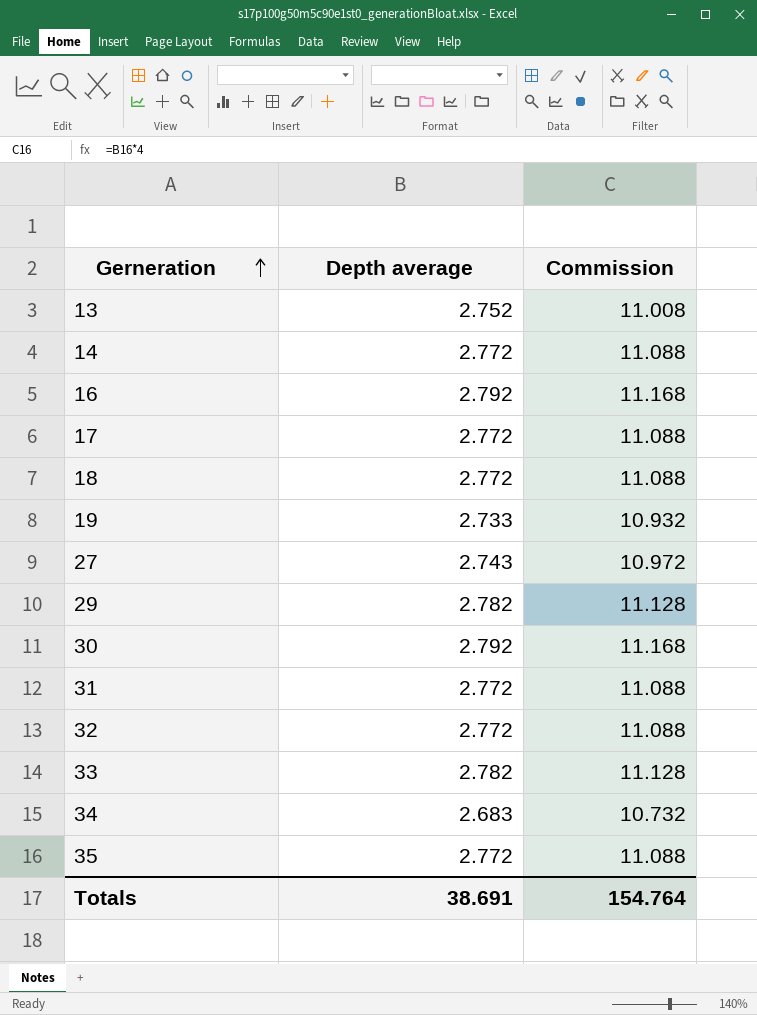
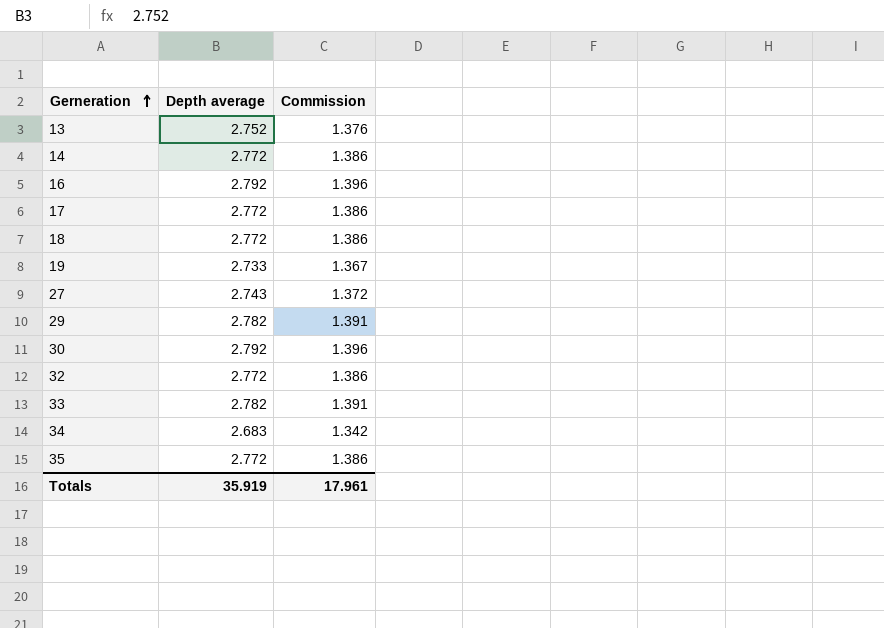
column Commission | formula: [Depth average] * 4 -> [Depth average] * 0.5
row 31: 2.772 | 11.088 -> none
Totals | Depth average: 38.691 -> 35.919
Totals | Commission: 154.764 -> 17.961

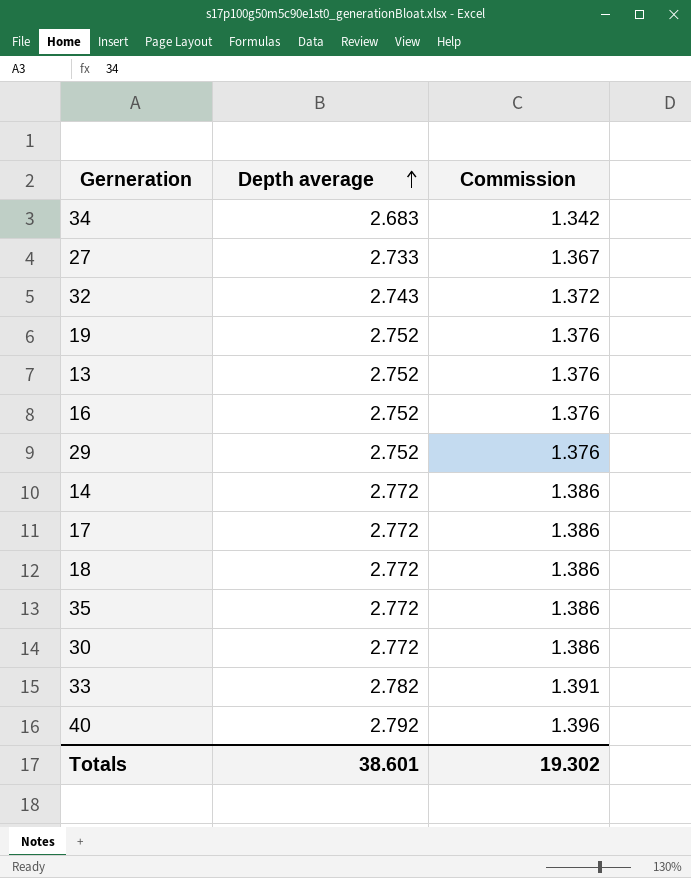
row order: Gerneration ascending -> Depth average ascending
27 | Depth average: 2.743 -> 2.733
27 | Commission: 1.372 -> 1.367
32 | Depth average: 2.772 -> 2.743
32 | Commission: 1.386 -> 1.372
19 | Depth average: 2.733 -> 2.752
19 | Commission: 1.367 -> 1.376
16 | Depth average: 2.792 -> 2.752
16 | Commission: 1.396 -> 1.376
29 | Depth average: 2.782 -> 2.752
29 | Commission: 1.391 -> 1.376
30 | Depth average: 2.792 -> 2.772
30 | Commission: 1.396 -> 1.386
row 40: none -> 2.792 | 1.396
Totals | Depth average: 35.919 -> 38.601
Totals | Commission: 17.961 -> 19.302

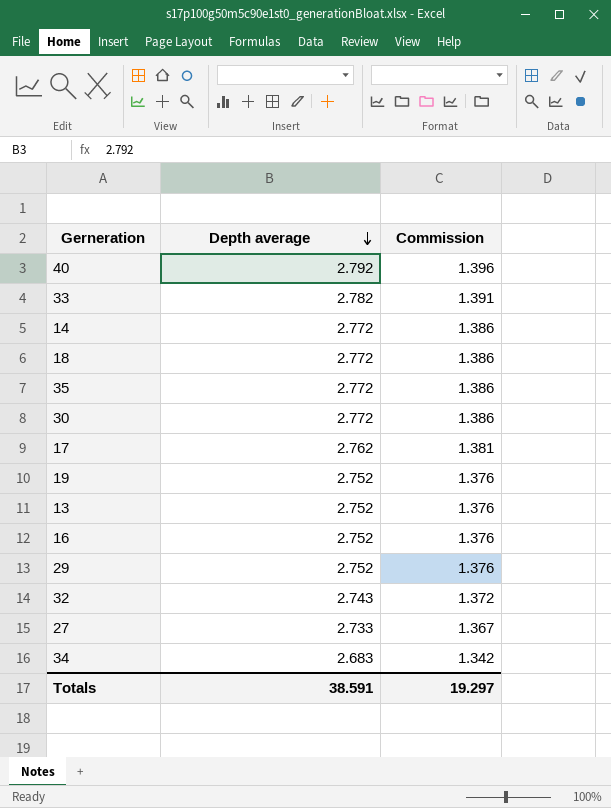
row order: Depth average ascending -> Depth average descending
17 | Depth average: 2.772 -> 2.762
17 | Commission: 1.386 -> 1.381
Totals | Depth average: 38.601 -> 38.591
Totals | Commission: 19.302 -> 19.297

